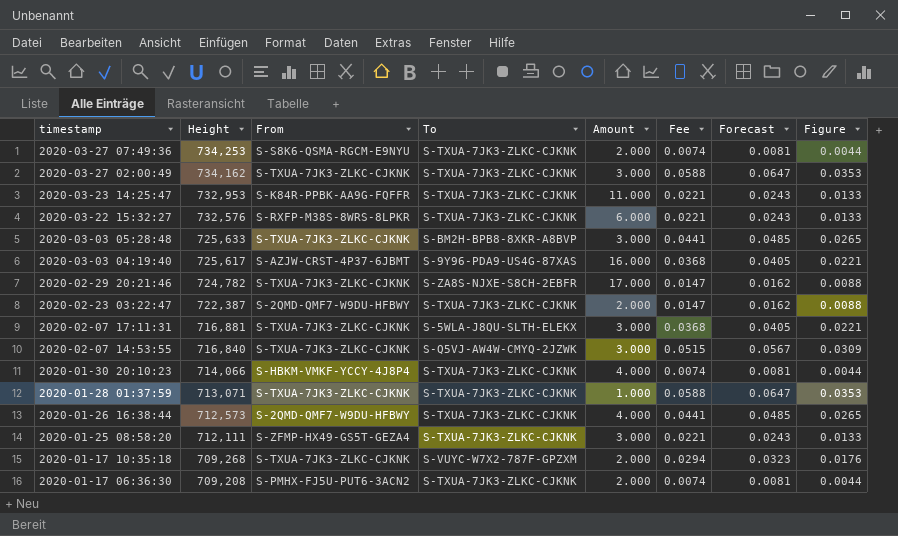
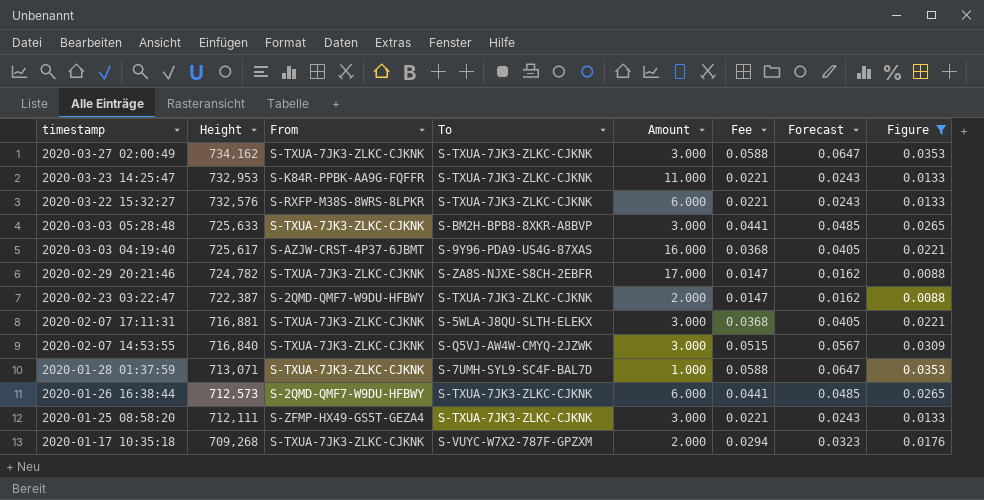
filter: none -> Figure != 0.0044
2020-01-28 01:37:59 | To: S-TXUA-7JK3-ZLKC-CJKNK -> S-7UMH-SYL9-SC4F-BAL7D
2020-01-26 16:38:44 | Amount: 4.000 -> 6.000

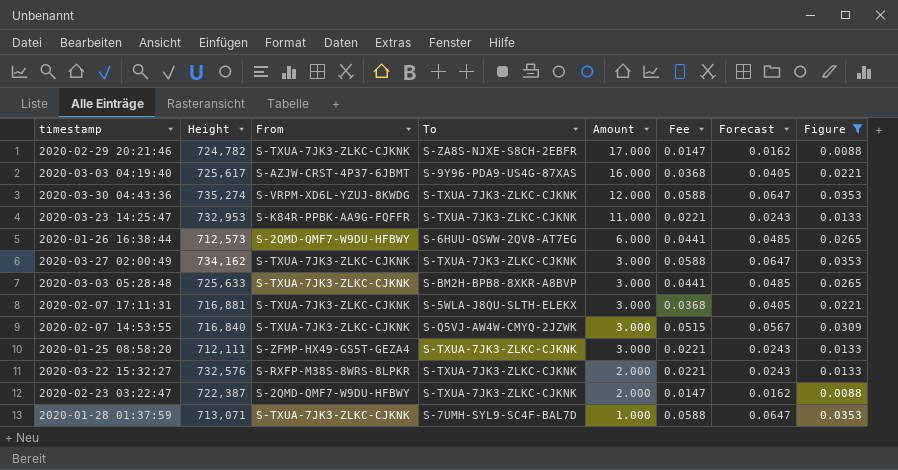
row order: timestamp descending -> Amount descending
row 2020-01-17 10:35:18: 709,268 | S-TXUA-7JK3-ZLKC-CJKNK | S-VUYC-W7X2-787F-GPZXM | 2.000 | 0.0294 | 0.0323 | 0.0176 -> none
row 2020-03-30 04:43:36: none -> 735,274 | S-VRPM-XD6L-YZUJ-8KWDG | S-TXUA-7JK3-ZLKC-CJKNK | 12.000 | 0.0588 | 0.0647 | 0.0353
2020-01-26 16:38:44 | To: S-TXUA-7JK3-ZLKC-CJKNK -> S-6HUU-QSWW-2QV8-AT7EG
2020-03-22 15:32:27 | Amount: 6.000 -> 2.000

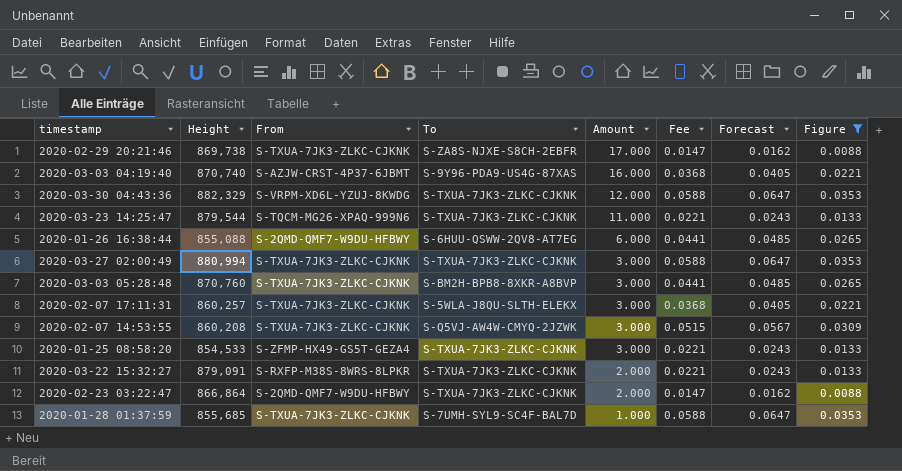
2020-02-29 20:21:46 | Height: 724,782 -> 869,738
2020-03-03 04:19:40 | Height: 725,617 -> 870,740
2020-03-30 04:43:36 | Height: 735,274 -> 882,329
2020-03-23 14:25:47 | Height: 732,953 -> 879,544
2020-03-23 14:25:47 | From: S-K84R-PPBK-AA9G-FQFFR -> S-TQCM-MG26-XPAQ-999N6
2020-01-26 16:38:44 | Height: 712,573 -> 855,088
2020-03-27 02:00:49 | Height: 734,162 -> 880,994
2020-03-03 05:28:48 | Height: 725,633 -> 870,760
2020-02-07 17:11:31 | Height: 716,881 -> 860,257
2020-02-07 14:53:55 | Height: 716,840 -> 860,208
2020-01-25 08:58:20 | Height: 712,111 -> 854,533
2020-03-22 15:32:27 | Height: 732,576 -> 879,091
2020-02-23 03:22:47 | Height: 722,387 -> 866,864
2020-01-28 01:37:59 | Height: 713,071 -> 855,685

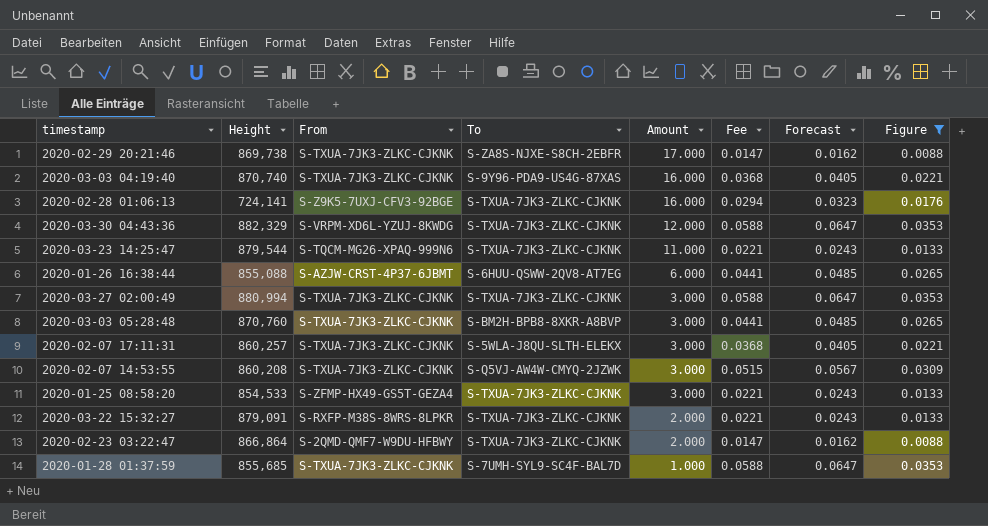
2020-03-03 04:19:40 | From: S-AZJW-CRST-4P37-6JBMT -> S-TXUA-7JK3-ZLKC-CJKNK
row 2020-02-28 01:06:13: none -> 724,141 | S-Z9K5-7UXJ-CFV3-92BGE | S-TXUA-7JK3-ZLKC-CJKNK | 16.000 | 0.0294 | 0.0323 | 0.0176
2020-01-26 16:38:44 | From: S-2QMD-QMF7-W9DU-HFBWY -> S-AZJW-CRST-4P37-6JBMT

